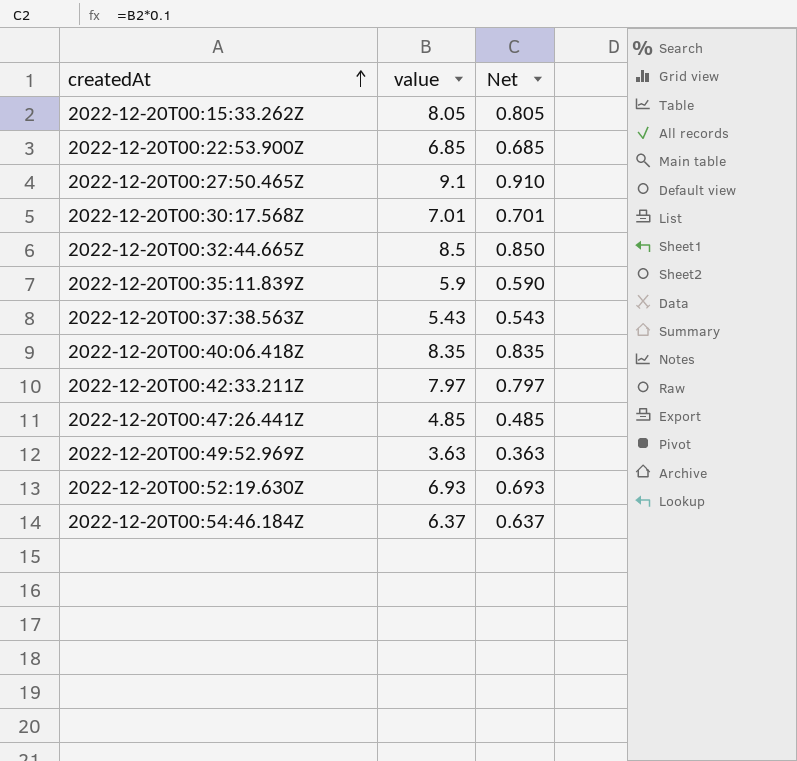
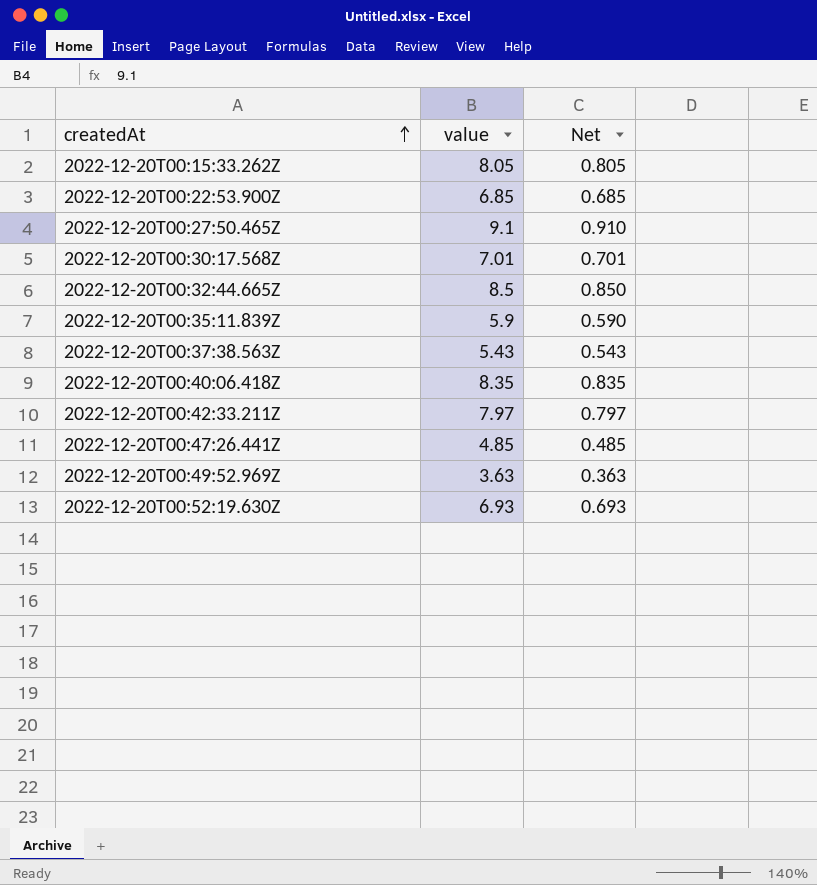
row 2022-12-20T00:54:46.184Z: 6.37 | 0.637 -> none

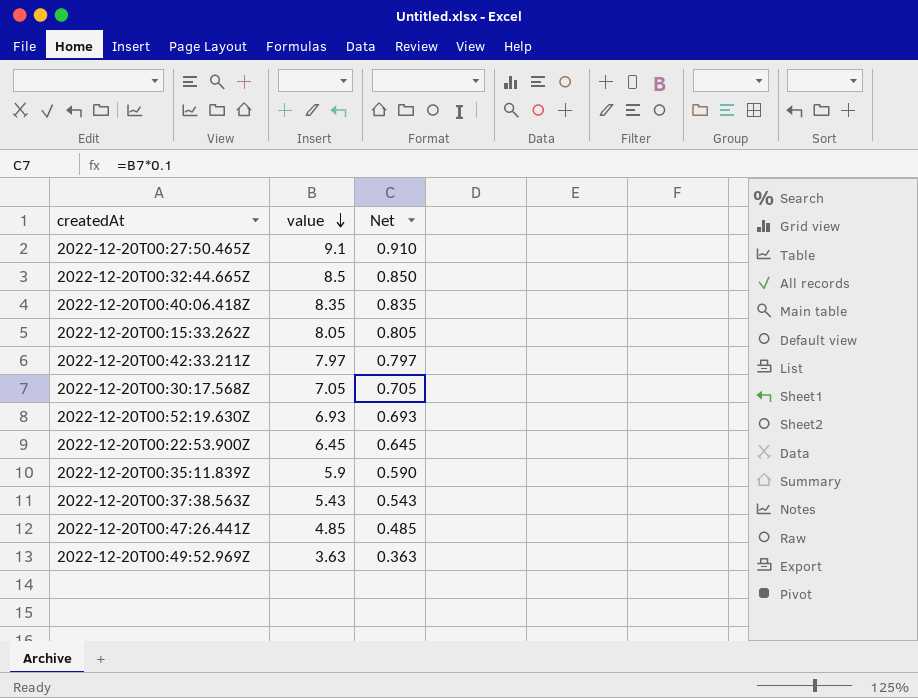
row order: createdAt ascending -> value descending
2022-12-20T00:30:17.568Z | value: 7.01 -> 7.05
2022-12-20T00:30:17.568Z | Net: 0.701 -> 0.705
2022-12-20T00:22:53.900Z | value: 6.85 -> 6.45
2022-12-20T00:22:53.900Z | Net: 0.685 -> 0.645

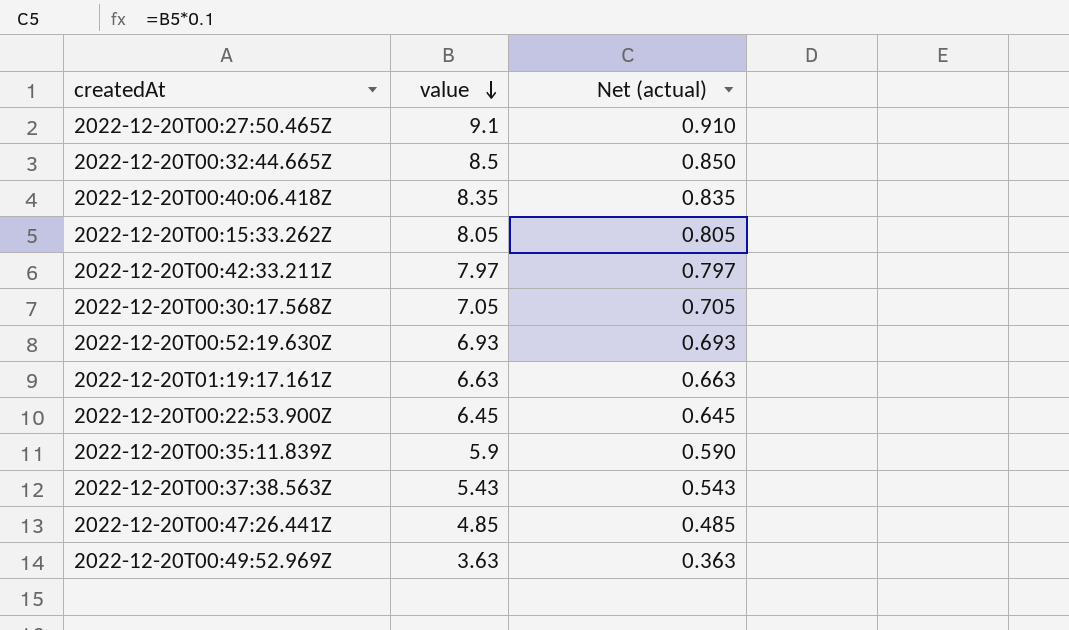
column name: Net -> Net (actual)
row 2022-12-20T01:19:17.161Z: none -> 6.63 | 0.663

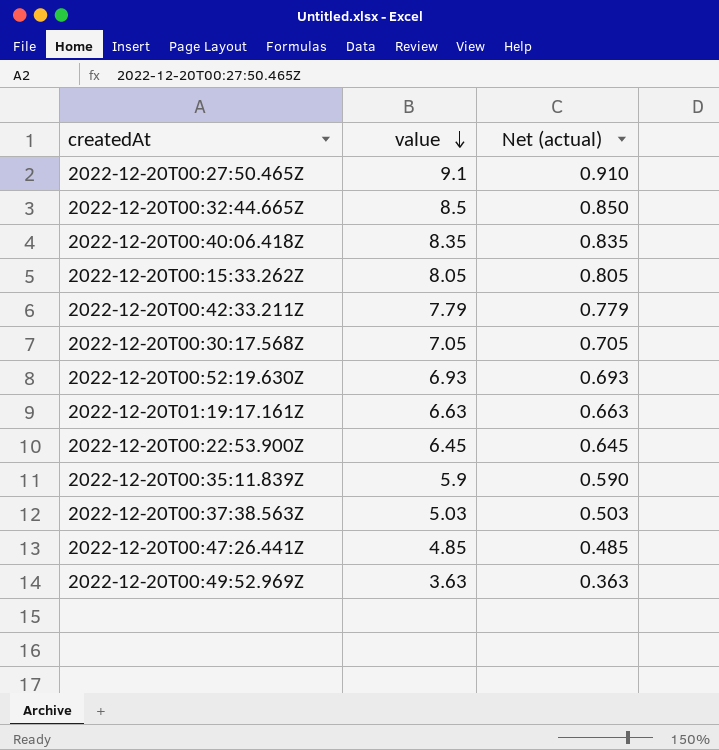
2022-12-20T00:42:33.211Z | value: 7.97 -> 7.79
2022-12-20T00:42:33.211Z | Net (actual): 0.797 -> 0.779
2022-12-20T00:37:38.563Z | value: 5.43 -> 5.03
2022-12-20T00:37:38.563Z | Net (actual): 0.543 -> 0.503

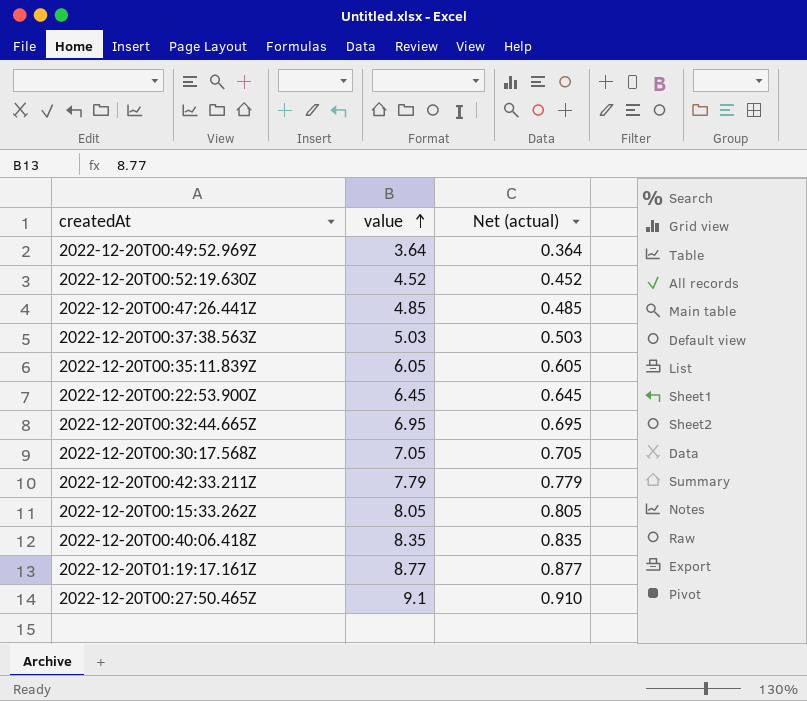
row order: value descending -> value ascending
2022-12-20T00:49:52.969Z | value: 3.63 -> 3.64
2022-12-20T00:49:52.969Z | Net (actual): 0.363 -> 0.364
2022-12-20T00:52:19.630Z | value: 6.93 -> 4.52
2022-12-20T00:52:19.630Z | Net (actual): 0.693 -> 0.452
2022-12-20T00:35:11.839Z | value: 5.9 -> 6.05
2022-12-20T00:35:11.839Z | Net (actual): 0.590 -> 0.605
2022-12-20T00:32:44.665Z | value: 8.5 -> 6.95
2022-12-20T00:32:44.665Z | Net (actual): 0.850 -> 0.695
2022-12-20T01:19:17.161Z | value: 6.63 -> 8.77
2022-12-20T01:19:17.161Z | Net (actual): 0.663 -> 0.877

